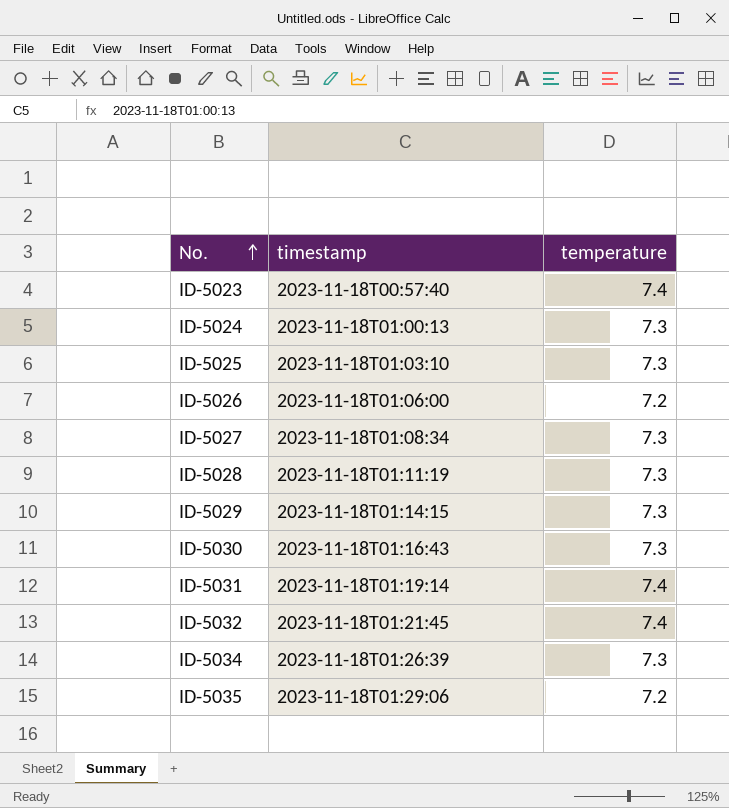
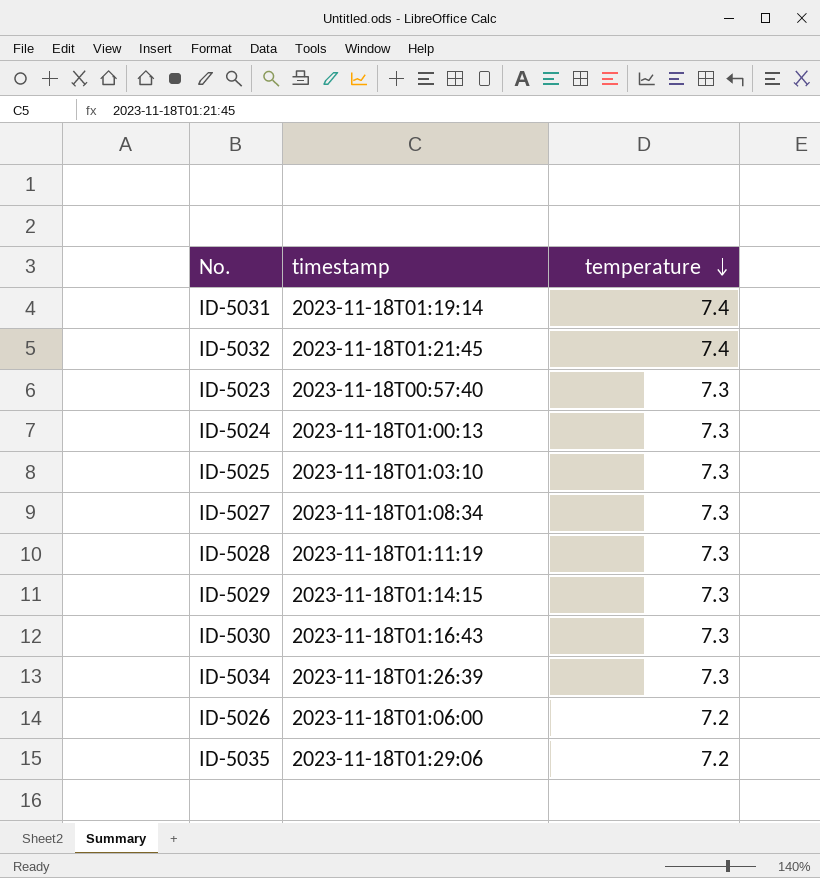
row order: No. ascending -> temperature descending
ID-5023 | temperature: 7.4 -> 7.3

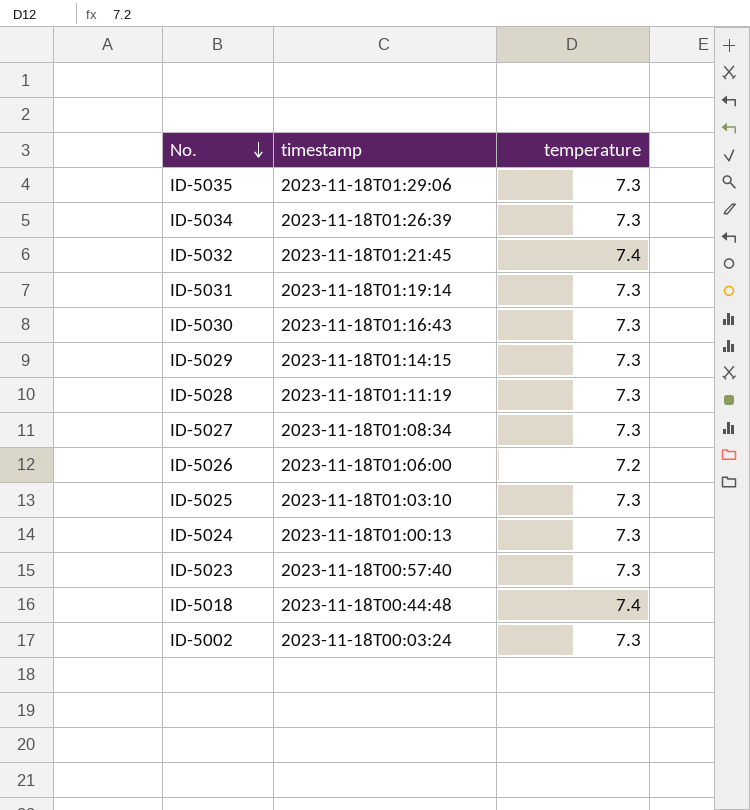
row order: temperature descending -> No. descending
ID-5035 | temperature: 7.2 -> 7.3
ID-5031 | temperature: 7.4 -> 7.3
row ID-5018: none -> 2023-11-18T00:44:48 | 7.4
row ID-5002: none -> 2023-11-18T00:03:24 | 7.3

